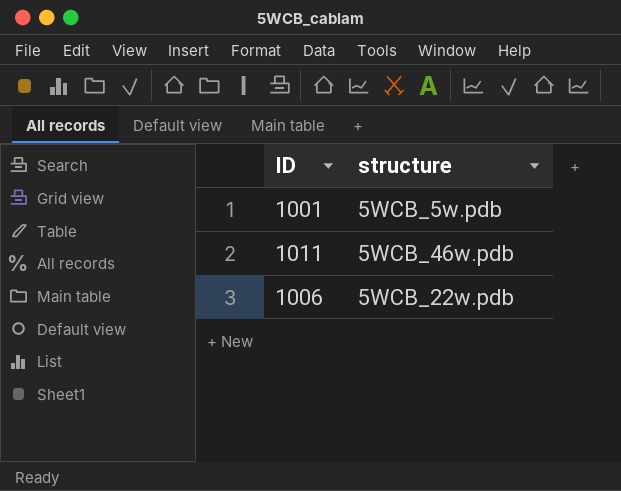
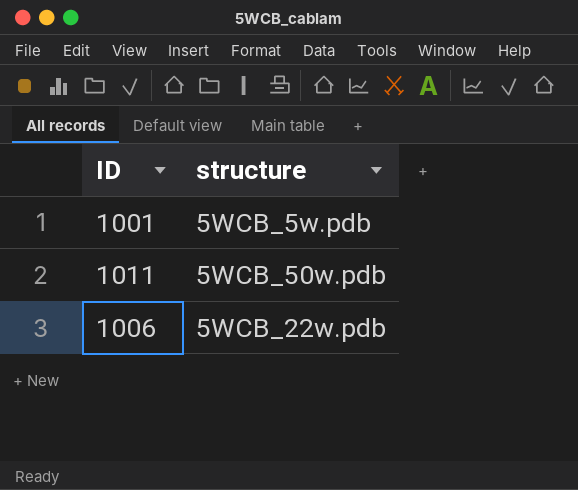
1011 | structure: 5WCB_46w.pdb -> 5WCB_50w.pdb

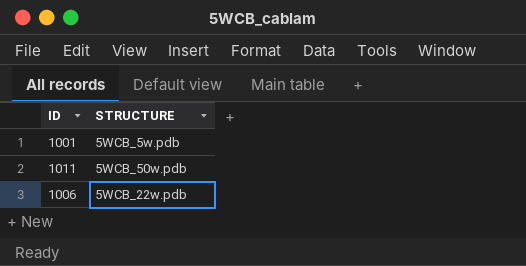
column name: structure -> STRUCTURE

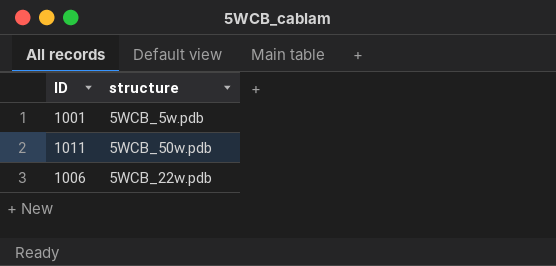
column name: STRUCTURE -> structure

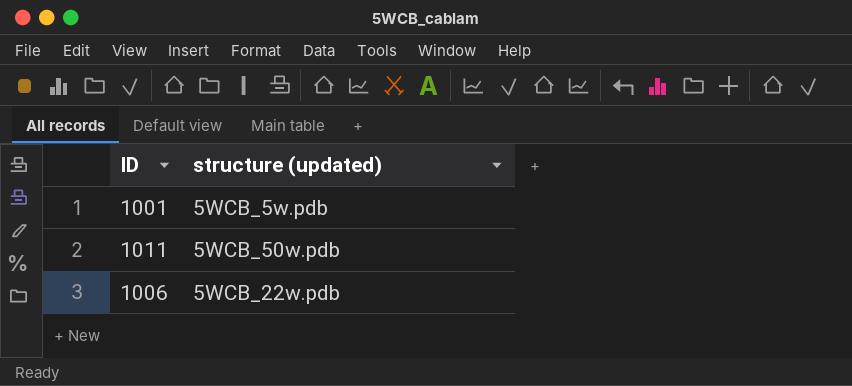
column name: structure -> structure (updated)

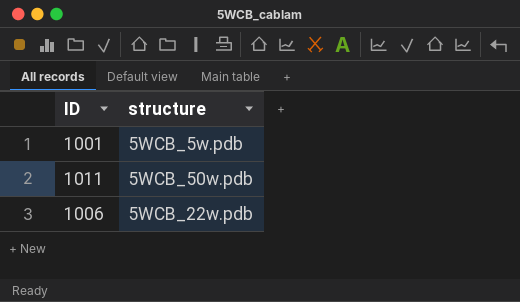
column name: structure (updated) -> structure

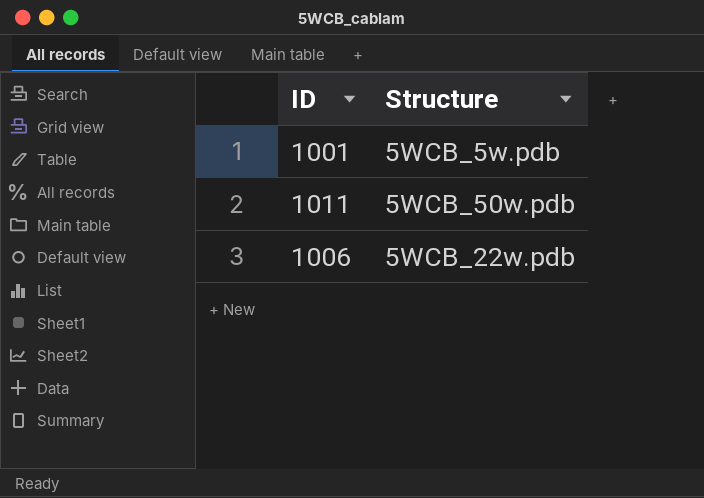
column name: structure -> Structure

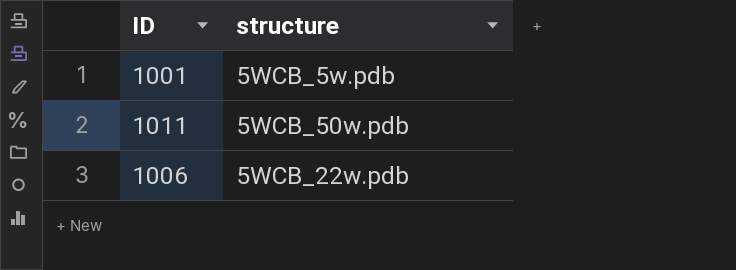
column name: Structure -> structure

